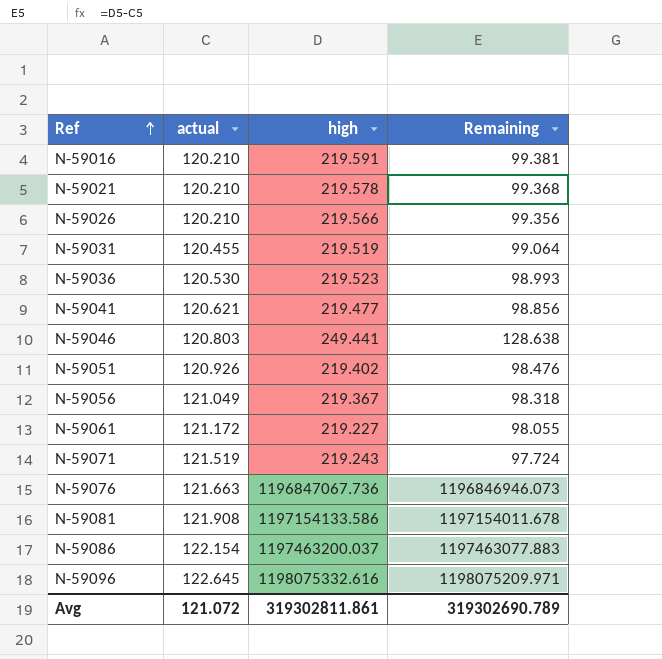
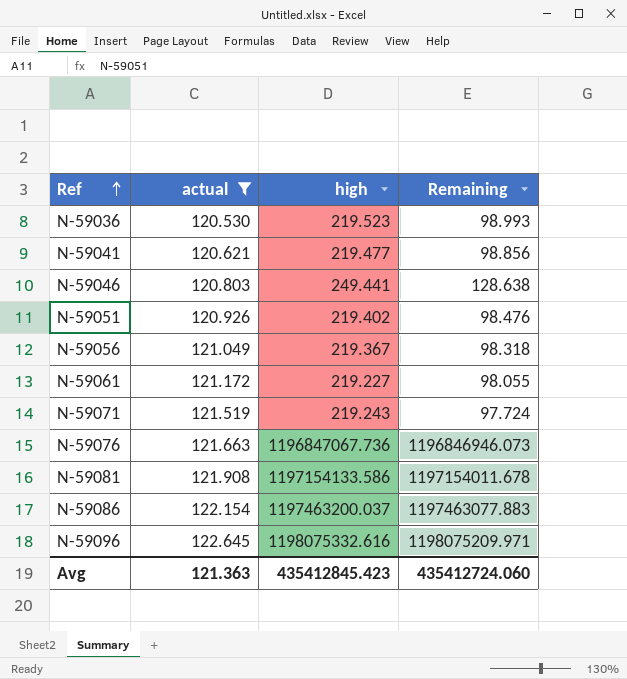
filter: none -> actual >= 120.530
Avg | actual: 121.072 -> 121.363
Avg | high: 319302811.861 -> 435412845.423
Avg | Remaining: 319302690.789 -> 435412724.060

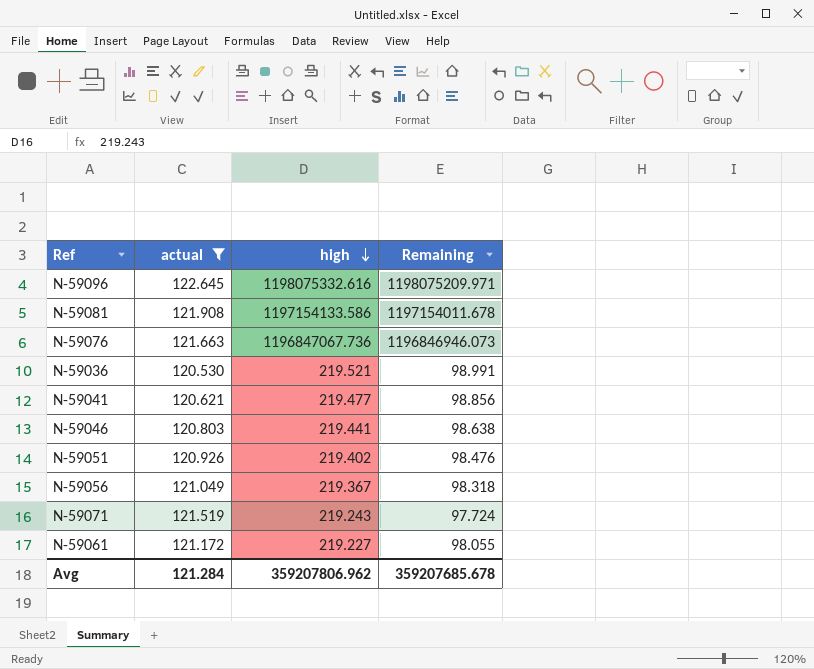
row order: Ref ascending -> high descending
row N-59086: 122.154 | 1197463200.037 | 1197463077.883 -> none
N-59036 | high: 219.523 -> 219.521
N-59036 | Remaining: 98.993 -> 98.991
N-59046 | high: 249.441 -> 219.441
N-59046 | Remaining: 128.638 -> 98.638
Avg | actual: 121.363 -> 121.284
Avg | high: 435412845.423 -> 359207806.962
Avg | Remaining: 435412724.060 -> 359207685.678

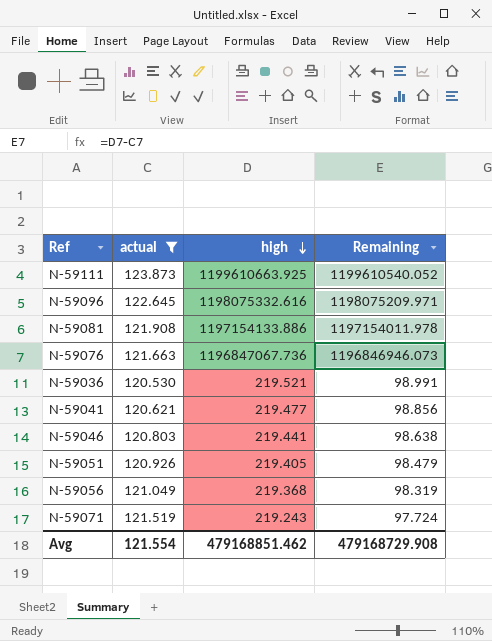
row N-59061: 121.172 | 219.227 | 98.055 -> none
row N-59111: none -> 123.873 | 1199610663.925 | 1199610540.052
N-59081 | high: 1197154133.586 -> 1197154133.886
N-59081 | Remaining: 1197154011.678 -> 1197154011.978
N-59051 | high: 219.402 -> 219.405
N-59051 | Remaining: 98.476 -> 98.479
N-59056 | high: 219.367 -> 219.368
N-59056 | Remaining: 98.318 -> 98.319
Avg | actual: 121.284 -> 121.554
Avg | high: 359207806.962 -> 479168851.462
Avg | Remaining: 359207685.678 -> 479168729.908

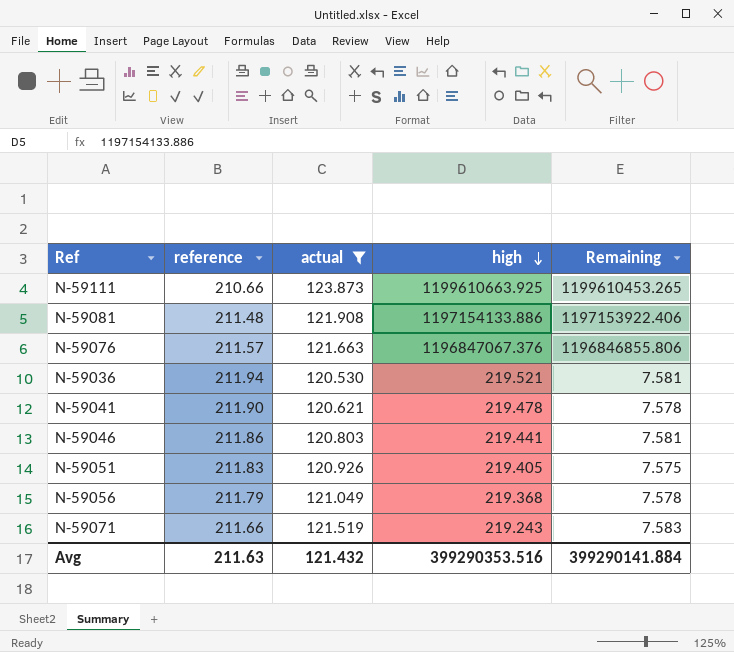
column reference | position: none -> 2
column Remaining | formula: [high] - [actual] -> [high] - [reference]
row N-59096: 122.645 | 1198075332.616 | 1198075209.971 -> none
N-59076 | high: 1196847067.736 -> 1196847067.376
N-59041 | high: 219.477 -> 219.478
Avg | actual: 121.554 -> 121.432
Avg | high: 479168851.462 -> 399290353.516
Avg | Remaining: 479168729.908 -> 399290141.884

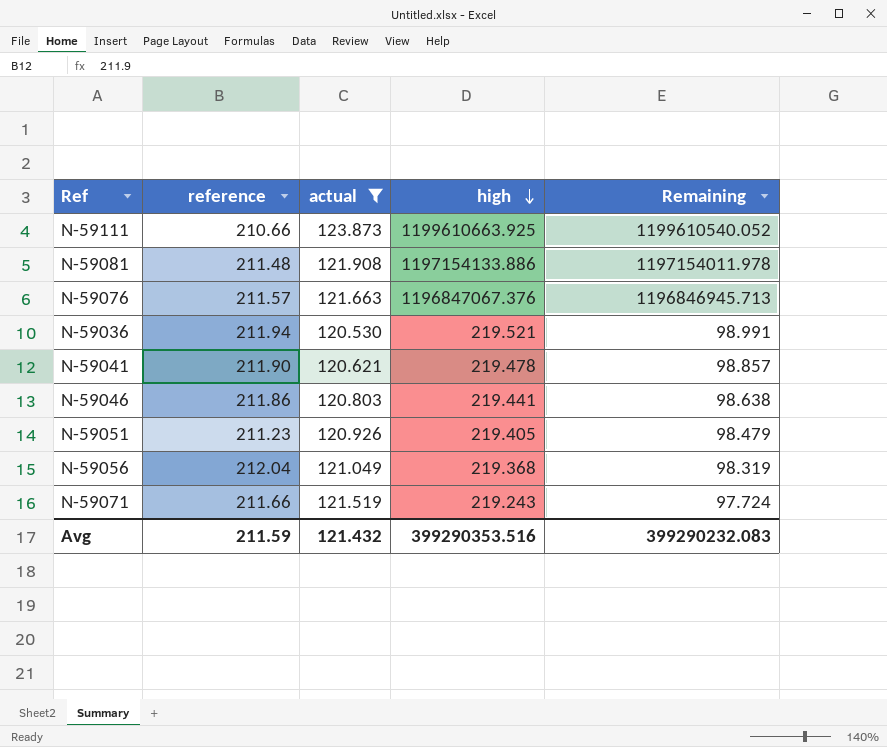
column Remaining | formula: [high] - [reference] -> [high] - [actual]
N-59051 | reference: 211.83 -> 211.23
N-59056 | reference: 211.79 -> 212.04
Avg | reference: 211.63 -> 211.59
Avg | Remaining: 399290141.884 -> 399290232.083

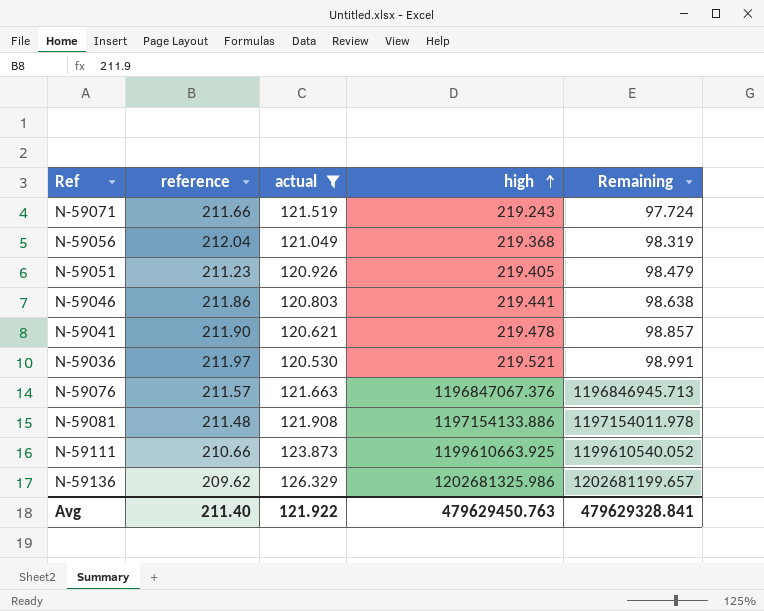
row order: high descending -> high ascending
N-59036 | reference: 211.94 -> 211.97
row N-59136: none -> 209.62 | 126.329 | 1202681325.986 | 1202681199.657
Avg | reference: 211.59 -> 211.40
Avg | actual: 121.432 -> 121.922
Avg | high: 399290353.516 -> 479629450.763
Avg | Remaining: 399290232.083 -> 479629328.841

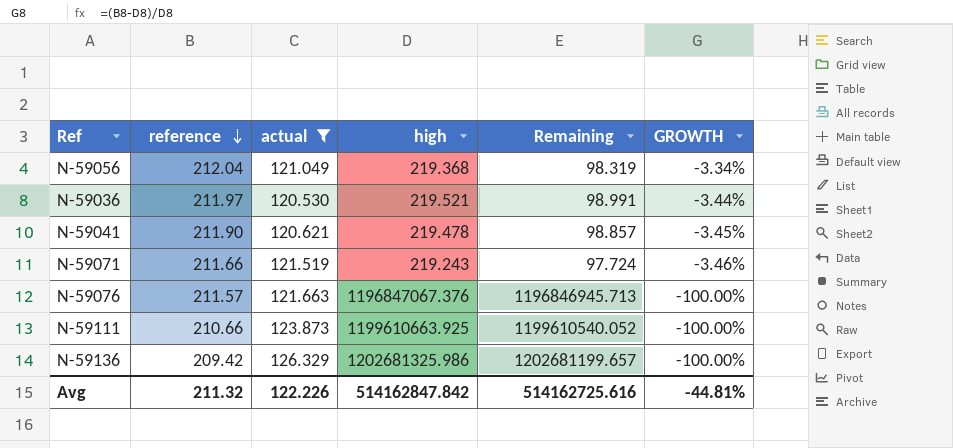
row order: high ascending -> reference descending
column GROWTH | formula: none -> ([reference] - [high]) / [high]
row N-59051: 211.23 | 120.926 | 219.405 | 98.479 -> none
row N-59046: 211.86 | 120.803 | 219.441 | 98.638 -> none
row N-59081: 211.48 | 121.908 | 1197154133.886 | 1197154011.978 -> none
N-59136 | reference: 209.62 -> 209.42
Avg | reference: 211.40 -> 211.32
Avg | actual: 121.922 -> 122.226
Avg | high: 479629450.763 -> 514162847.842
Avg | Remaining: 479629328.841 -> 514162725.616

